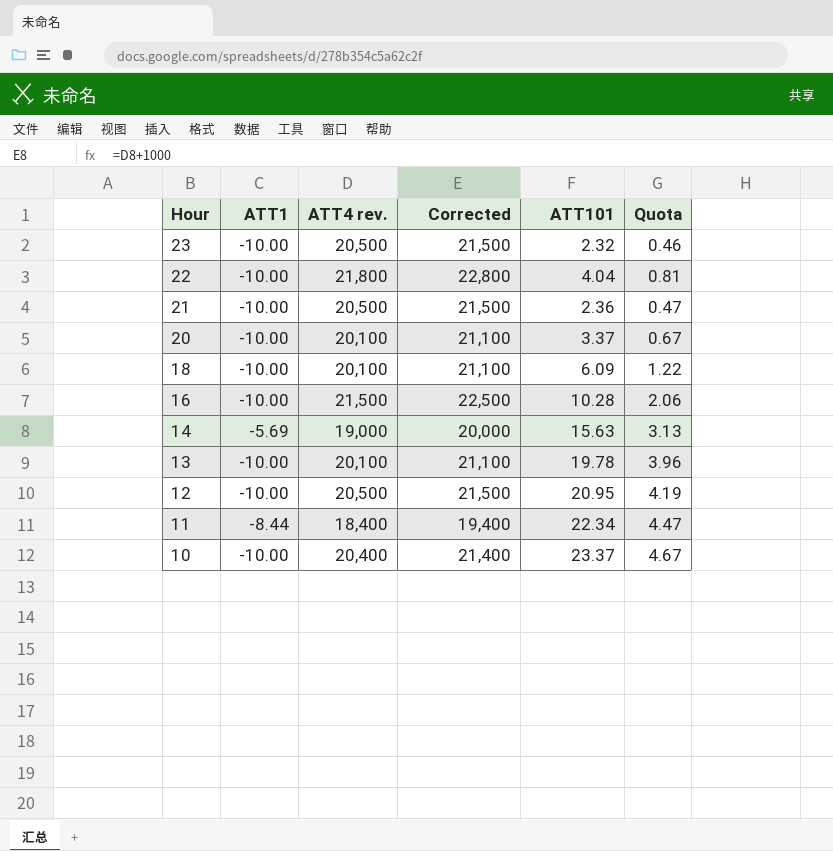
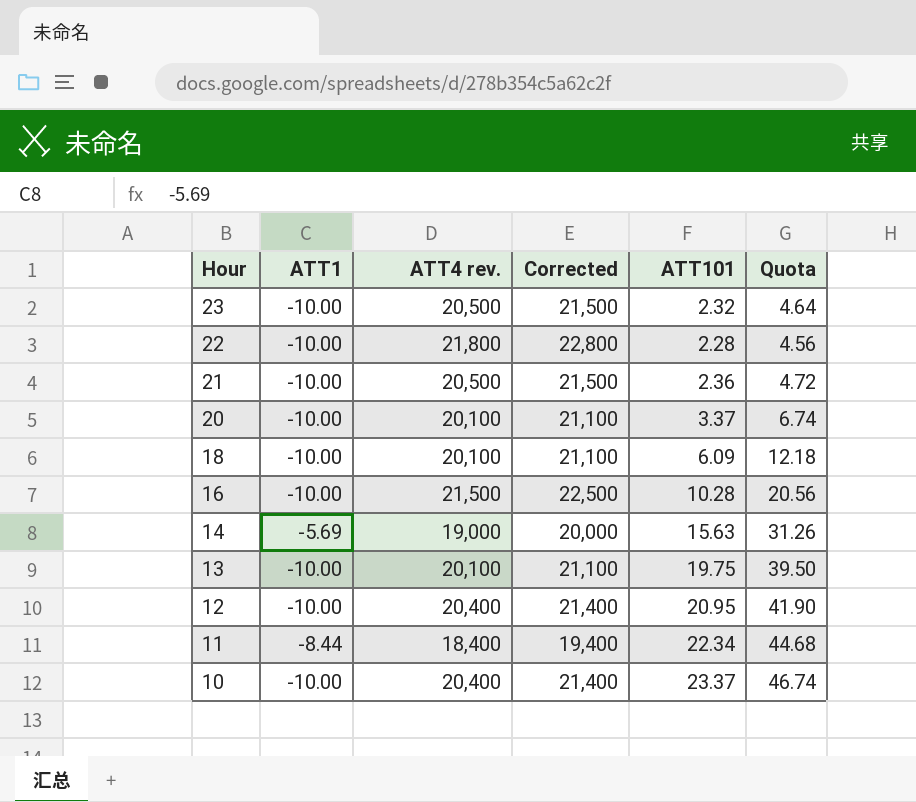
column Quota | formula: [ATT101] * 0.2 -> [ATT101] * 2
22 | ATT101: 4.04 -> 2.28
13 | ATT101: 19.78 -> 19.75
12 | ATT4 rev.: 20,500 -> 20,400
12 | Corrected: 21,500 -> 21,400

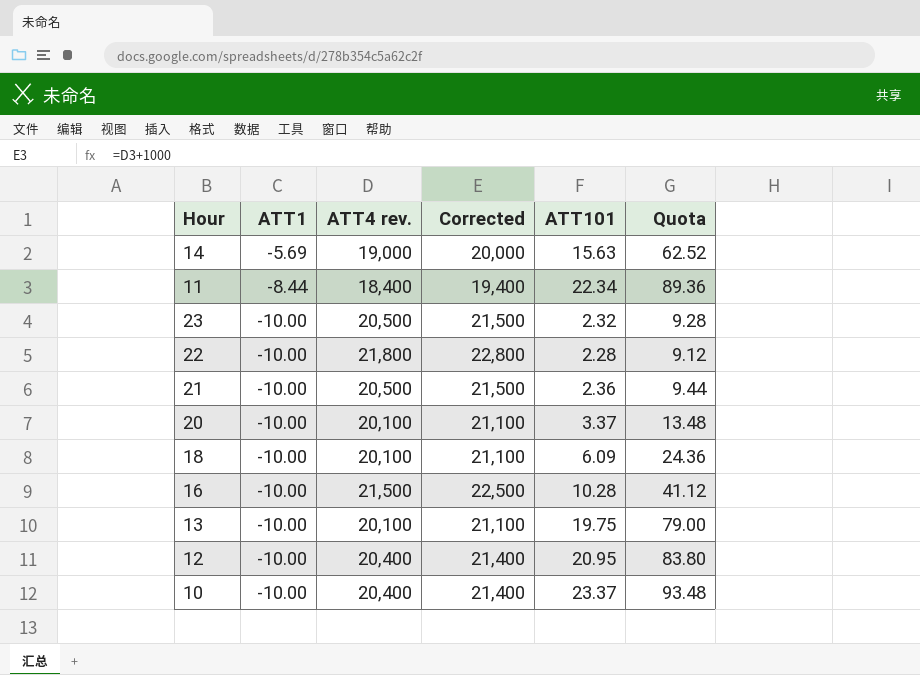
row order: Hour descending -> ATT1 descending
column Quota | formula: [ATT101] * 2 -> [ATT101] * 4

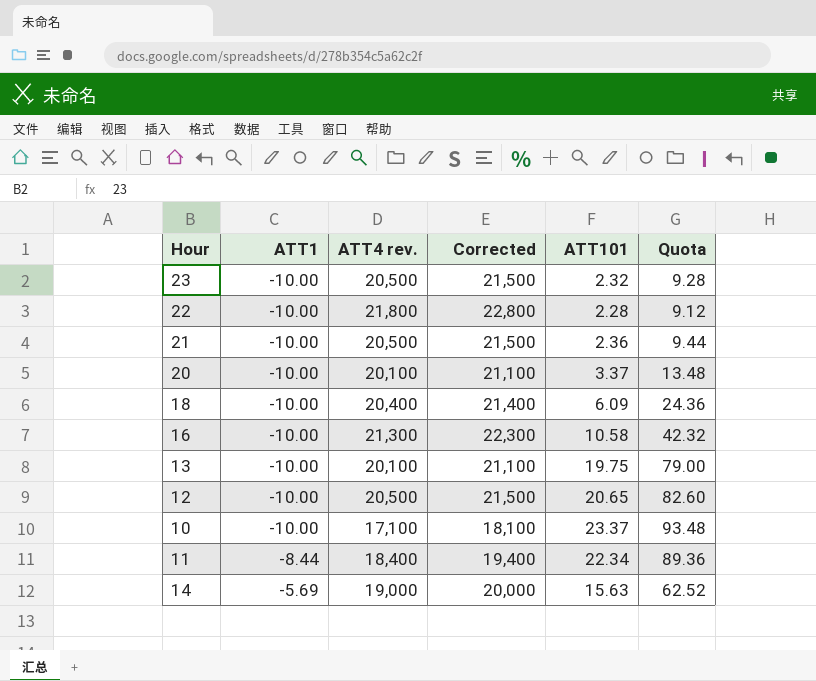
row order: ATT1 descending -> ATT1 ascending
18 | ATT4 rev.: 20,100 -> 20,400
18 | Corrected: 21,100 -> 21,400
16 | ATT4 rev.: 21,500 -> 21,300
16 | Corrected: 22,500 -> 22,300
16 | ATT101: 10.28 -> 10.58
16 | Quota: 41.12 -> 42.32
12 | ATT4 rev.: 20,400 -> 20,500
12 | Corrected: 21,400 -> 21,500
12 | ATT101: 20.95 -> 20.65
12 | Quota: 83.80 -> 82.60
10 | ATT4 rev.: 20,400 -> 17,100
10 | Corrected: 21,400 -> 18,100

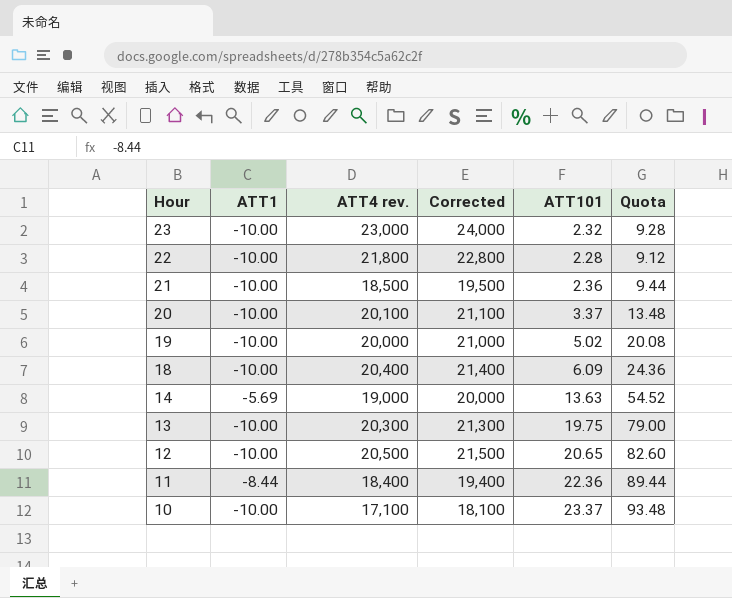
row order: ATT1 ascending -> Hour descending
row 16: -10.00 | 21,300 | 22,300 | 10.58 | 42.32 -> none
23 | ATT4 rev.: 20,500 -> 23,000
23 | Corrected: 21,500 -> 24,000
21 | ATT4 rev.: 20,500 -> 18,500
21 | Corrected: 21,500 -> 19,500
row 19: none -> -10.00 | 20,000 | 21,000 | 5.02 | 20.08
14 | ATT101: 15.63 -> 13.63
14 | Quota: 62.52 -> 54.52
13 | ATT4 rev.: 20,100 -> 20,300
13 | Corrected: 21,100 -> 21,300
11 | ATT101: 22.34 -> 22.36
11 | Quota: 89.36 -> 89.44

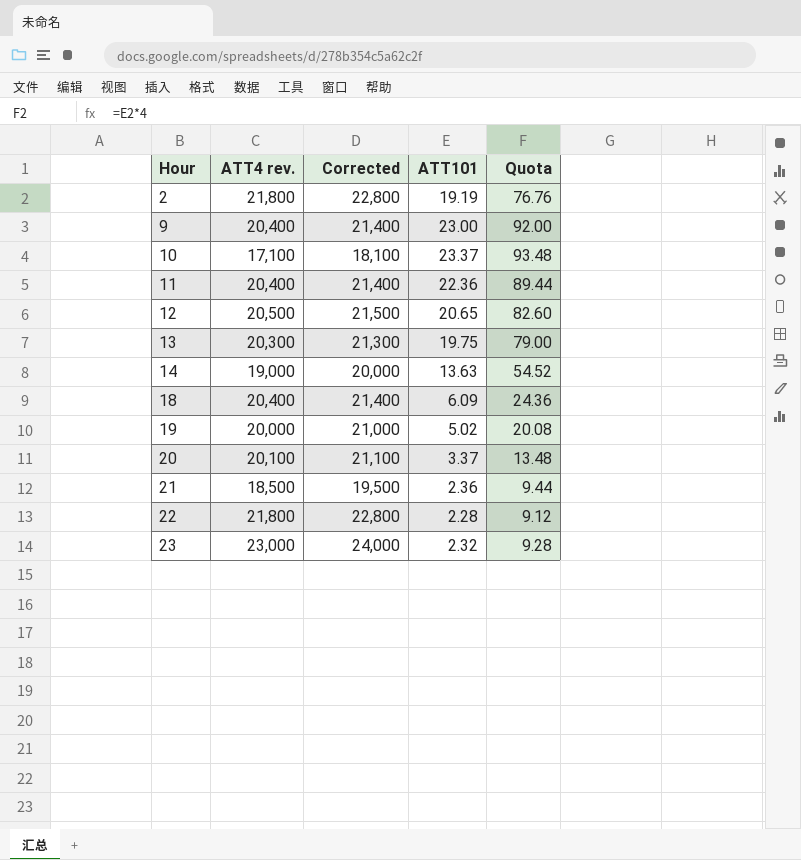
row order: Hour descending -> Hour ascending
column ATT1 | position: 2 -> none
row 2: none -> 21,800 | 22,800 | 19.19 | 76.76
row 9: none -> 20,400 | 21,400 | 23.00 | 92.00
11 | ATT4 rev.: 18,400 -> 20,400
11 | Corrected: 19,400 -> 21,400

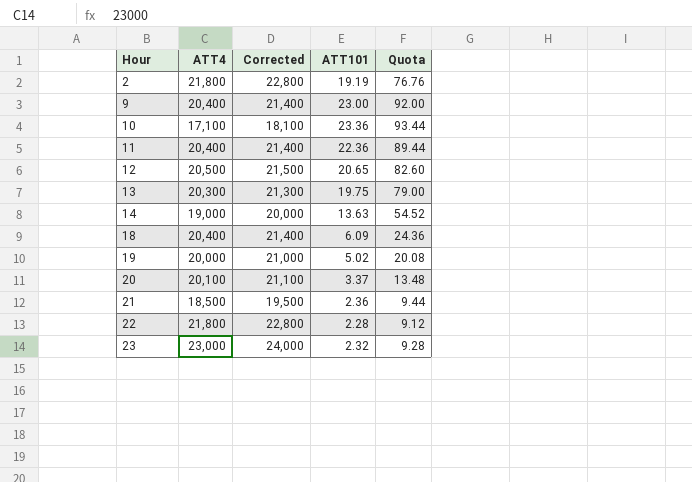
column name: ATT4 rev. -> ATT4
10 | ATT101: 23.37 -> 23.36
10 | Quota: 93.48 -> 93.44

